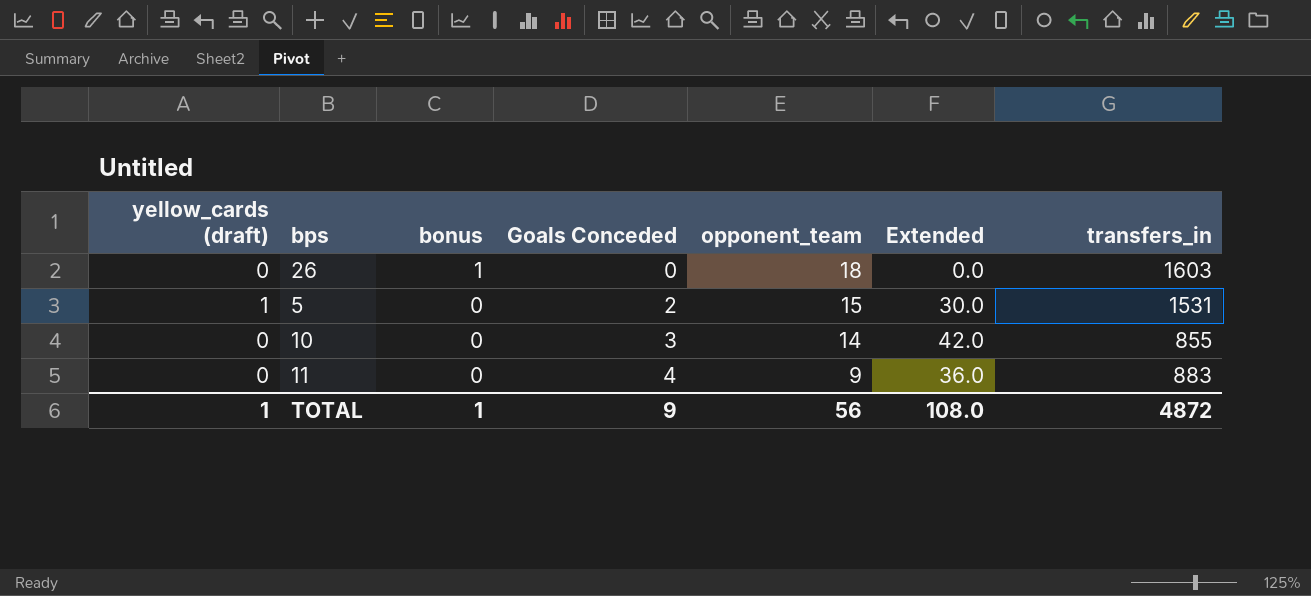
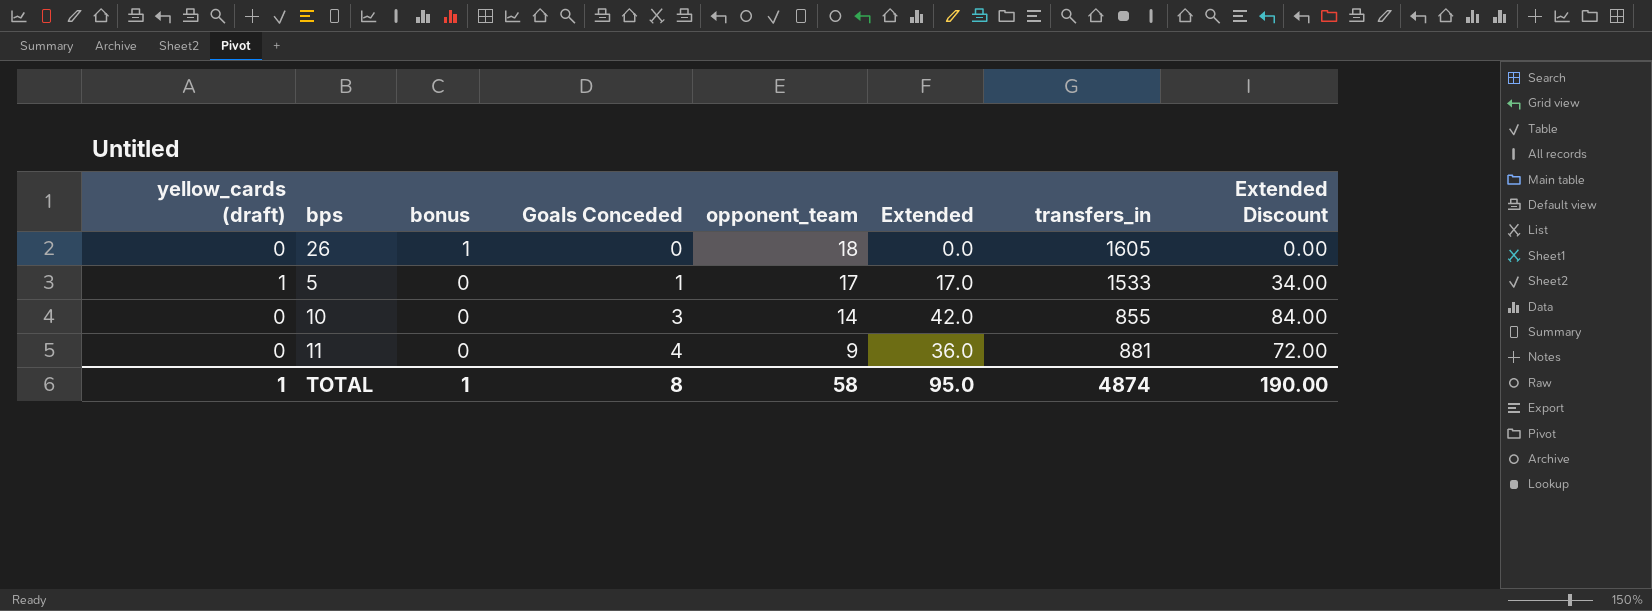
column Extended Discount | formula: none -> [Extended] * 2
26 | transfers_in: 1603 -> 1605
5 | Goals Conceded: 2 -> 1
5 | opponent_team: 15 -> 17
5 | Extended: 30.0 -> 17.0
5 | transfers_in: 1531 -> 1533
11 | transfers_in: 883 -> 881
TOTAL | Goals Conceded: 9 -> 8
TOTAL | opponent_team: 56 -> 58
TOTAL | Extended: 108.0 -> 95.0
TOTAL | transfers_in: 4872 -> 4874

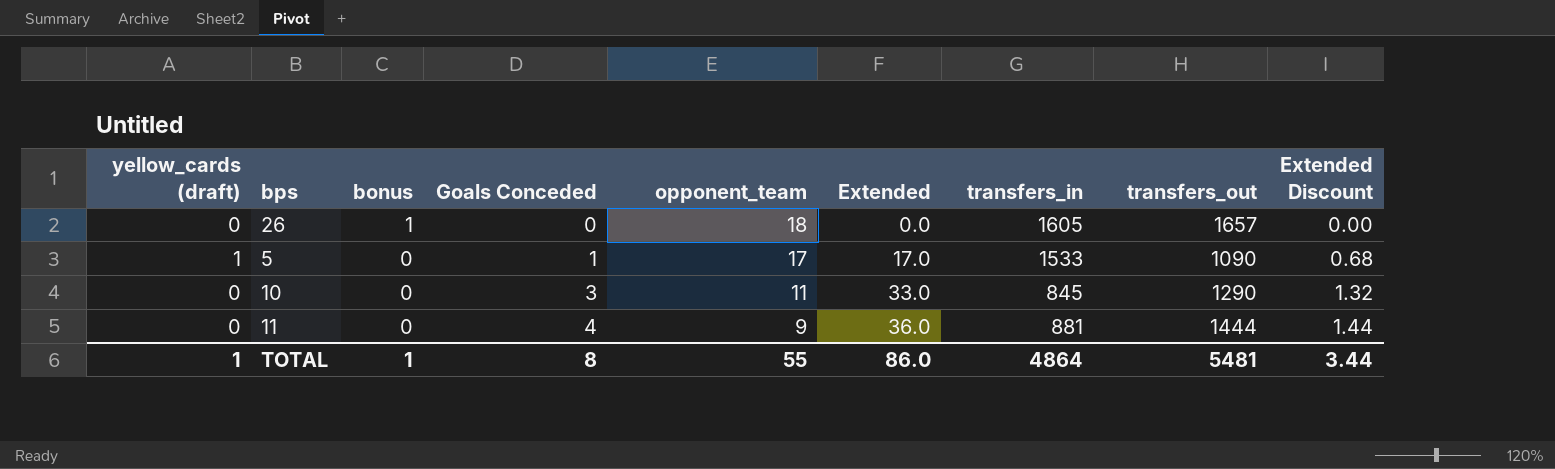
column transfers_out | position: none -> 8
column Extended Discount | formula: [Extended] * 2 -> [Extended] * 0.04
10 | opponent_team: 14 -> 11
10 | Extended: 42.0 -> 33.0
10 | transfers_in: 855 -> 845
TOTAL | opponent_team: 58 -> 55
TOTAL | Extended: 95.0 -> 86.0
TOTAL | transfers_in: 4874 -> 4864
TOTAL | Extended Discount: 190.00 -> 3.44

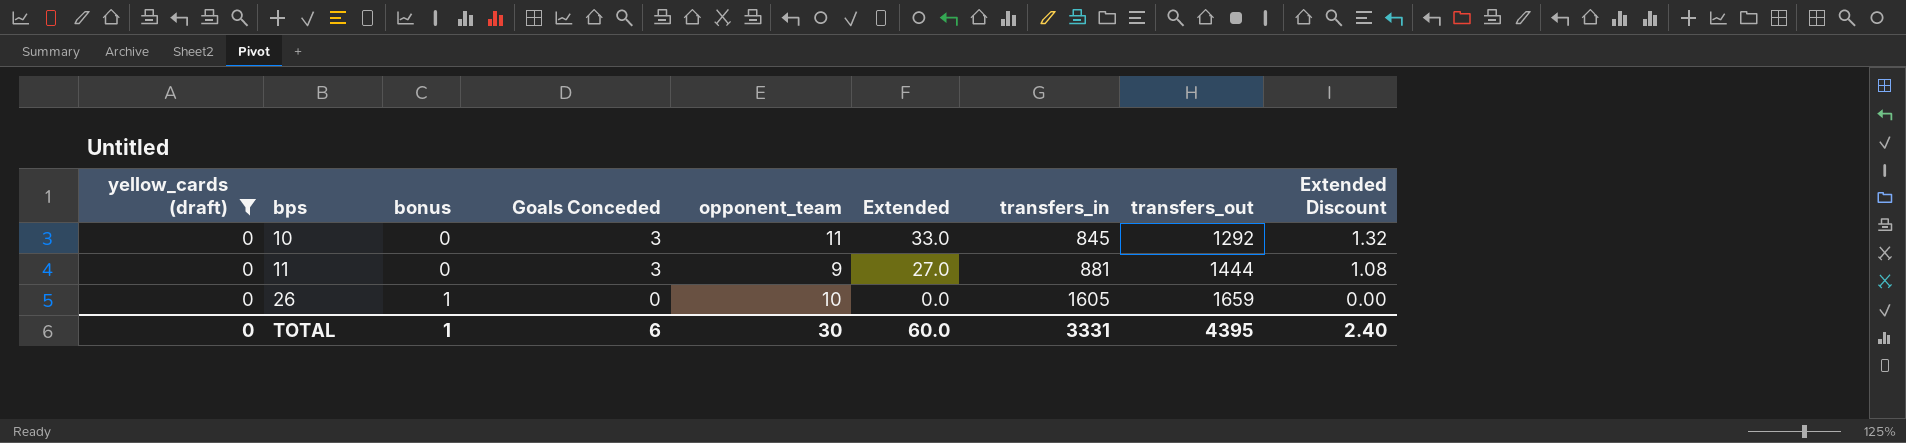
filter: none -> yellow_cards (draft) = 0
row order: bonus descending -> bps ascending
10 | transfers_out: 1290 -> 1292
11 | Goals Conceded: 4 -> 3
11 | Extended: 36.0 -> 27.0
11 | Extended Discount: 1.44 -> 1.08
26 | opponent_team: 18 -> 10
26 | transfers_out: 1657 -> 1659
TOTAL | yellow_cards (draft): 1 -> 0
TOTAL | Goals Conceded: 8 -> 6
TOTAL | opponent_team: 55 -> 30
TOTAL | Extended: 86.0 -> 60.0
TOTAL | transfers_in: 4864 -> 3331
TOTAL | transfers_out: 5481 -> 4395
TOTAL | Extended Discount: 3.44 -> 2.40

